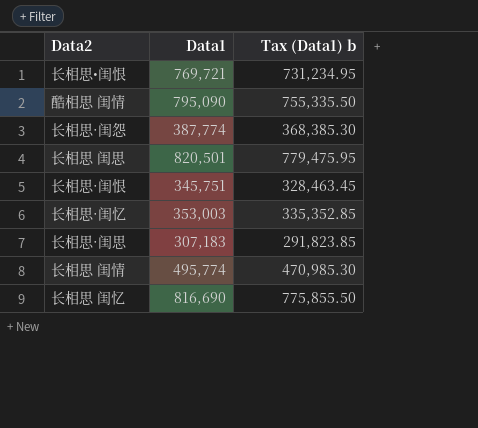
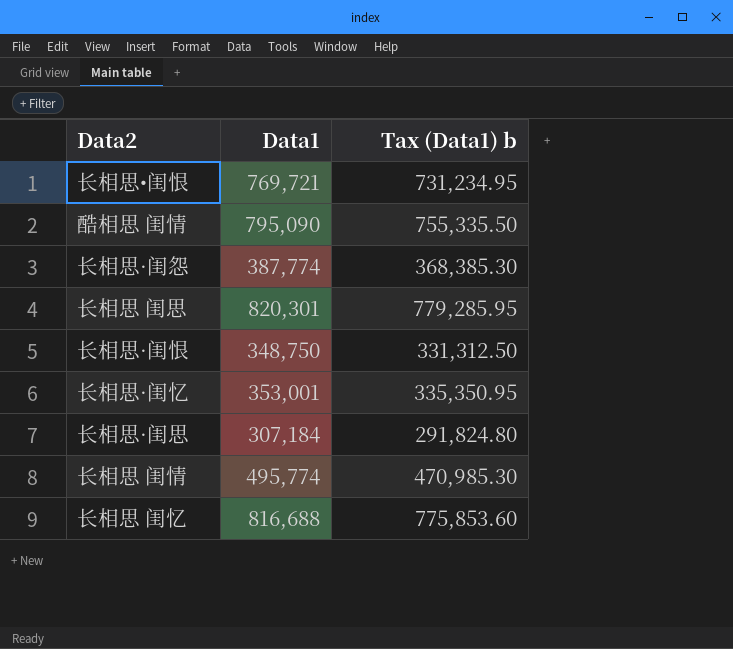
长相思 闺思 | Data1: 820,501 -> 820,301
长相思 闺思 | Tax (Data1) b: 779,475.95 -> 779,285.95
长相思·闺恨 | Data1: 345,751 -> 348,750
长相思·闺恨 | Tax (Data1) b: 328,463.45 -> 331,312.50
长相思·闺忆 | Data1: 353,003 -> 353,001
长相思·闺忆 | Tax (Data1) b: 335,352.85 -> 335,350.95
长相思·闺思 | Data1: 307,183 -> 307,184
长相思·闺思 | Tax (Data1) b: 291,823.85 -> 291,824.80
长相思 闺忆 | Data1: 816,690 -> 816,688
长相思 闺忆 | Tax (Data1) b: 775,855.50 -> 775,853.60

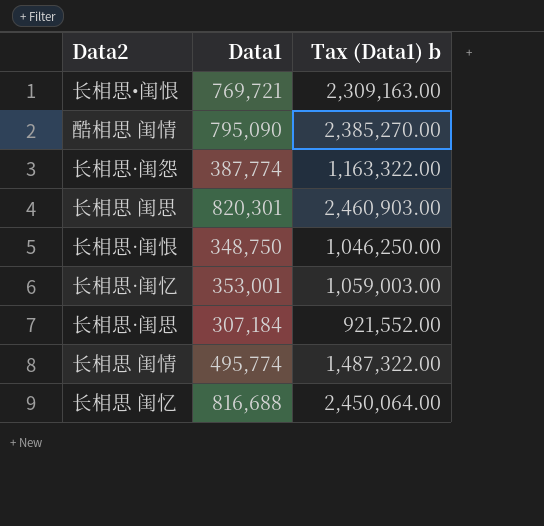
column Tax (Data1) b | formula: [Data1] * 0.95 -> [Data1] * 3

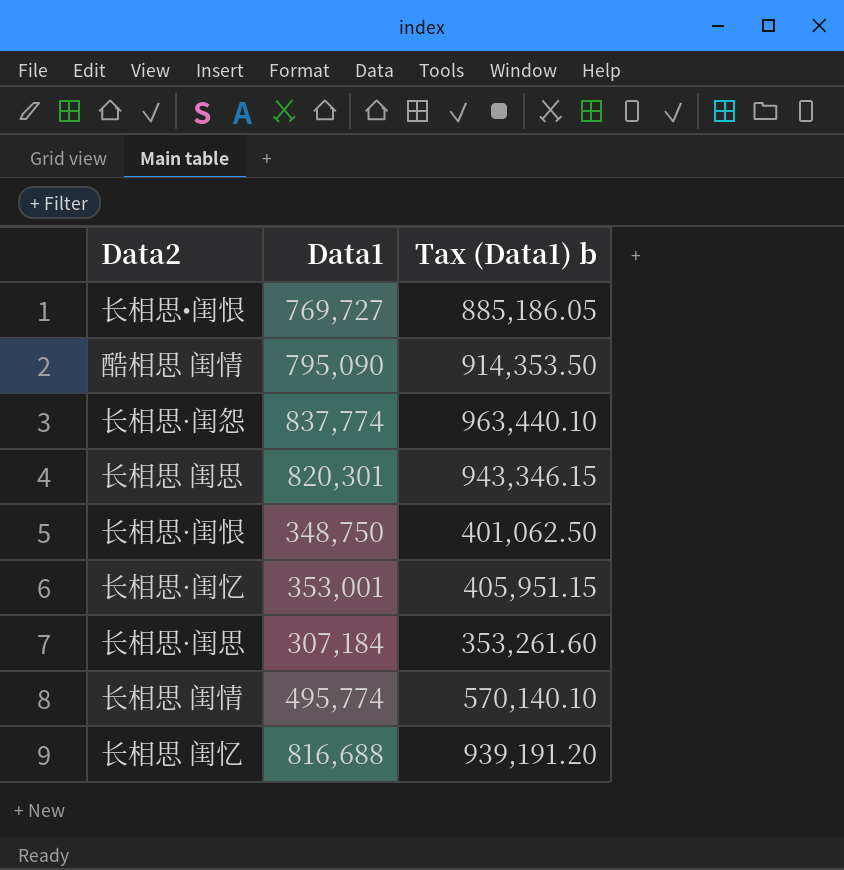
column Tax (Data1) b | formula: [Data1] * 3 -> [Data1] * 1.15
长相思•闺恨 | Data1: 769,721 -> 769,727
长相思·闺怨 | Data1: 387,774 -> 837,774

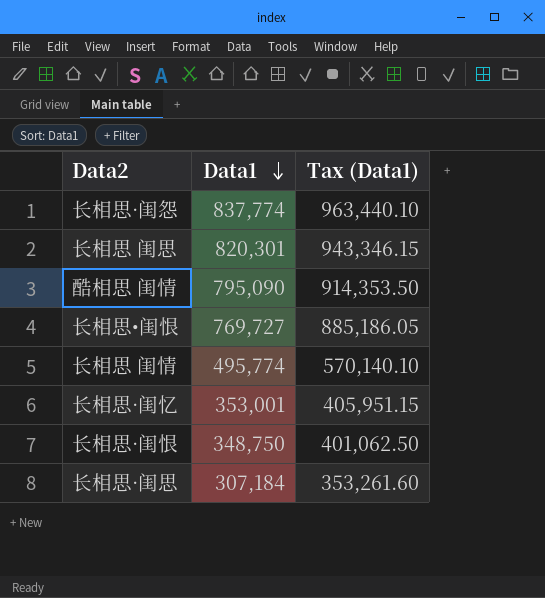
row order: none -> Data1 descending
column name: Tax (Data1) b -> Tax (Data1)
row 长相思 闺忆: 816,688 | 939,191.20 -> none

